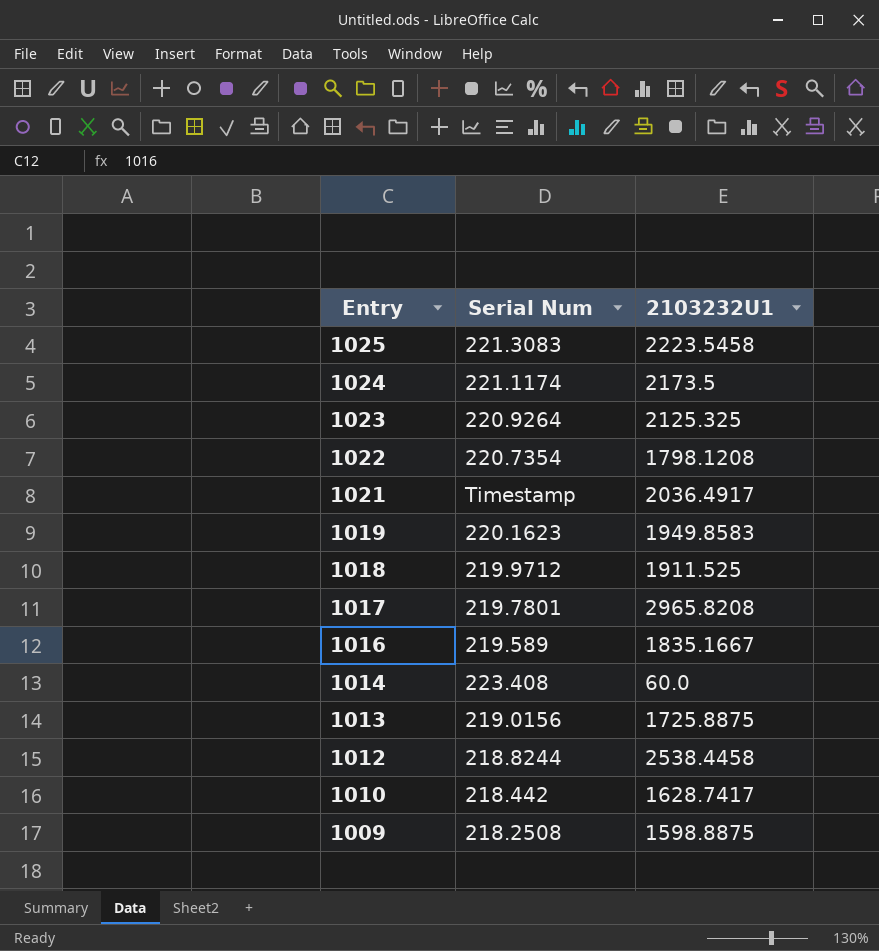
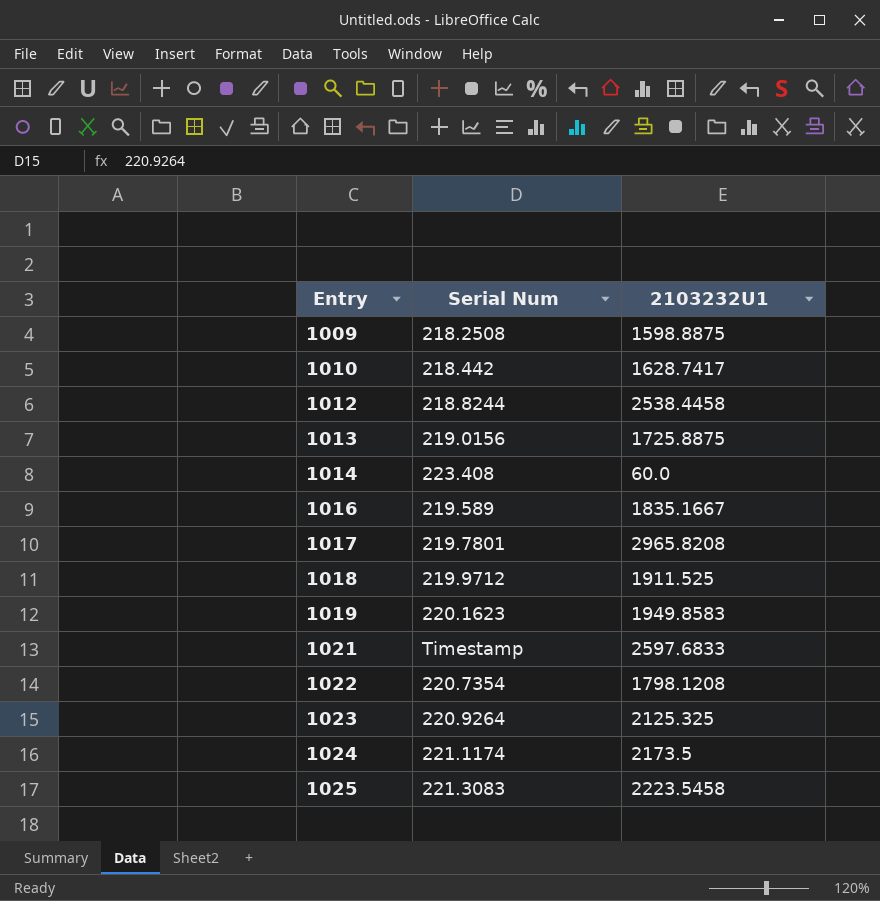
row order: Entry descending -> Entry ascending
1021 | 2103232U1: 2036.4917 -> 2597.6833

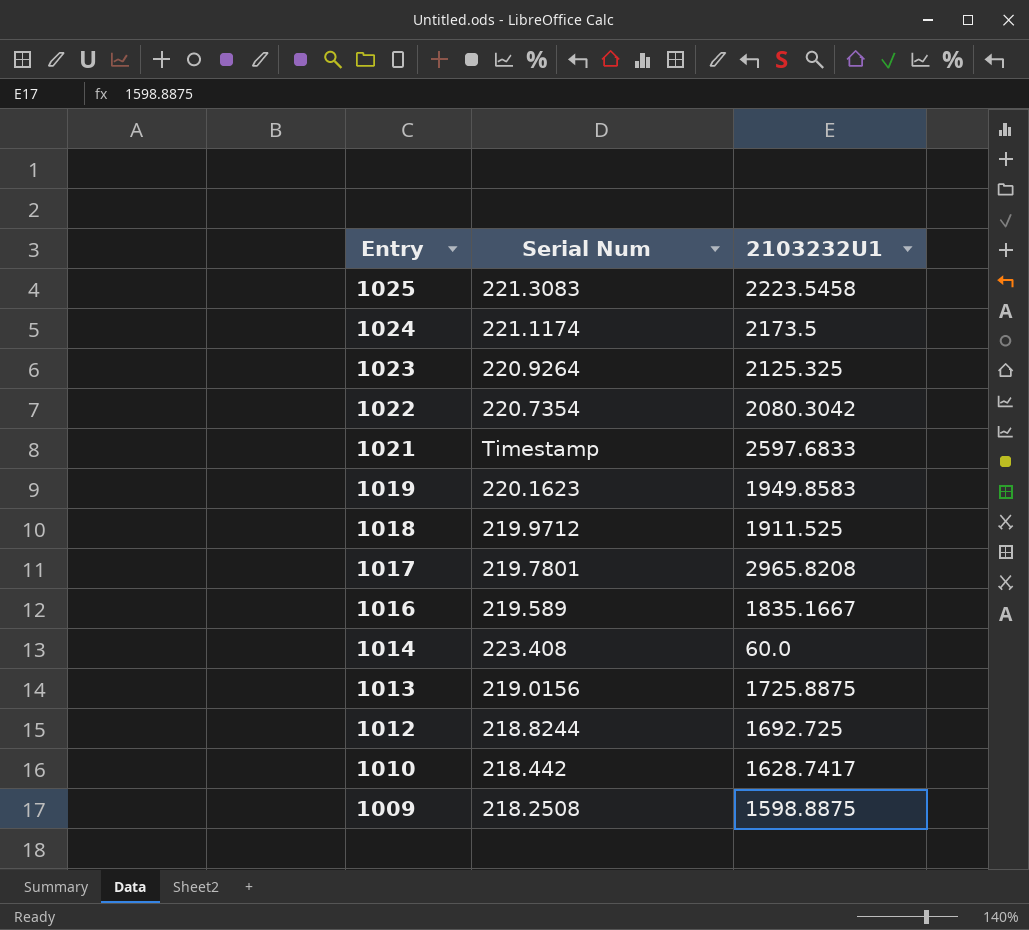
row order: Entry ascending -> Entry descending
1022 | 2103232U1: 1798.1208 -> 2080.3042
1012 | 2103232U1: 2538.4458 -> 1692.725

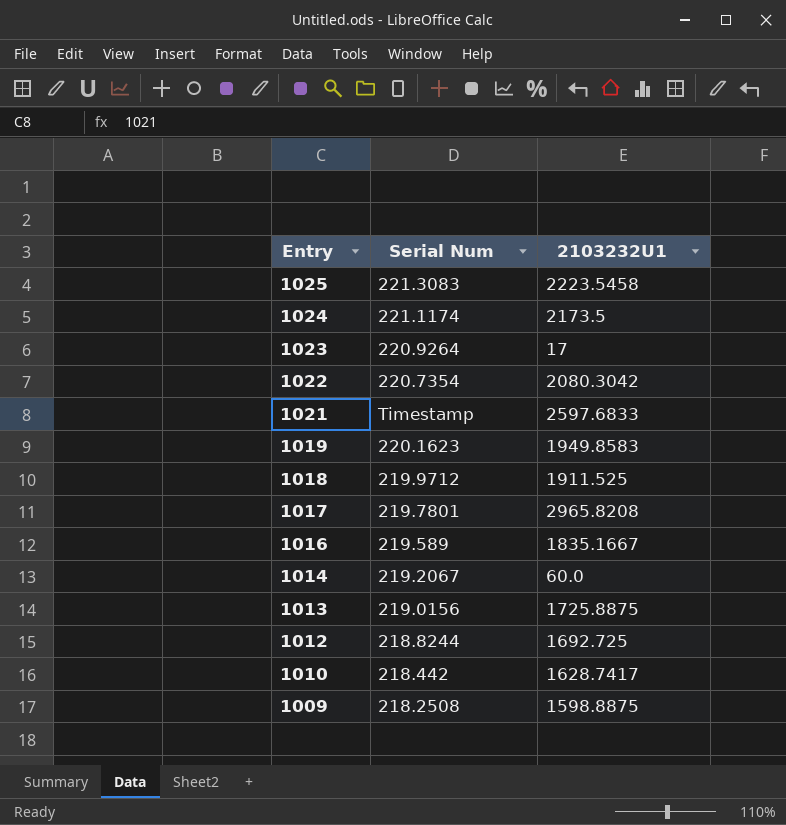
1023 | 2103232U1: 2125.325 -> 17
1014 | Serial Num: 223.408 -> 219.2067

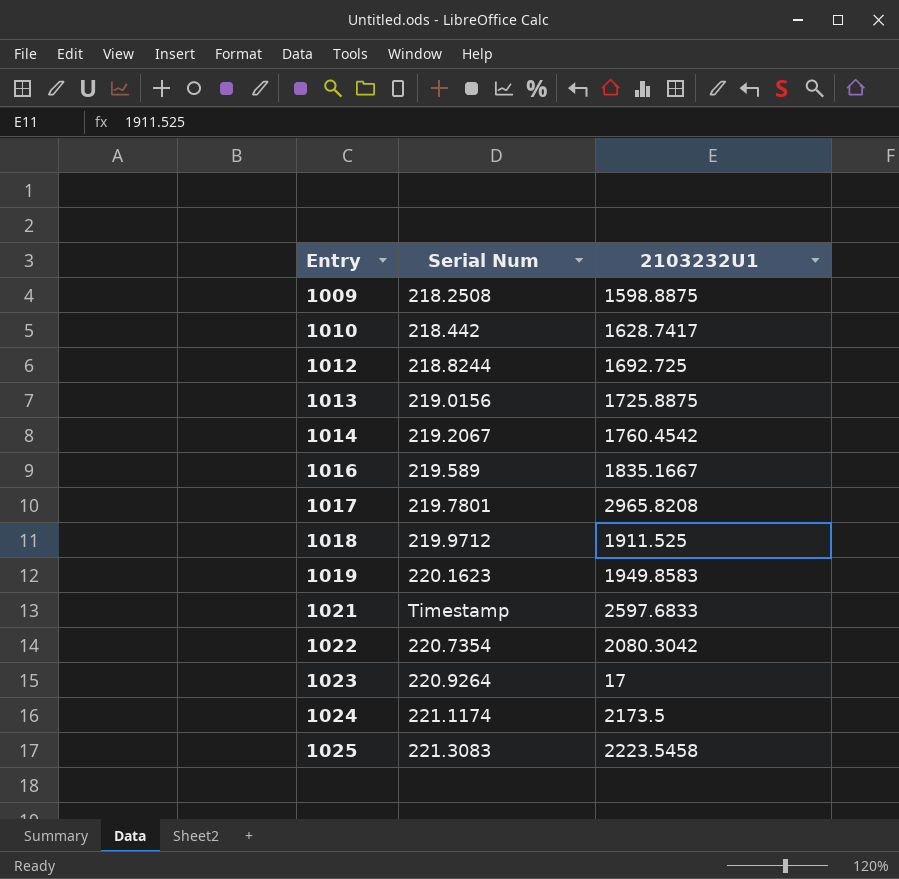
row order: Entry descending -> Entry ascending
1014 | 2103232U1: 60.0 -> 1760.4542

